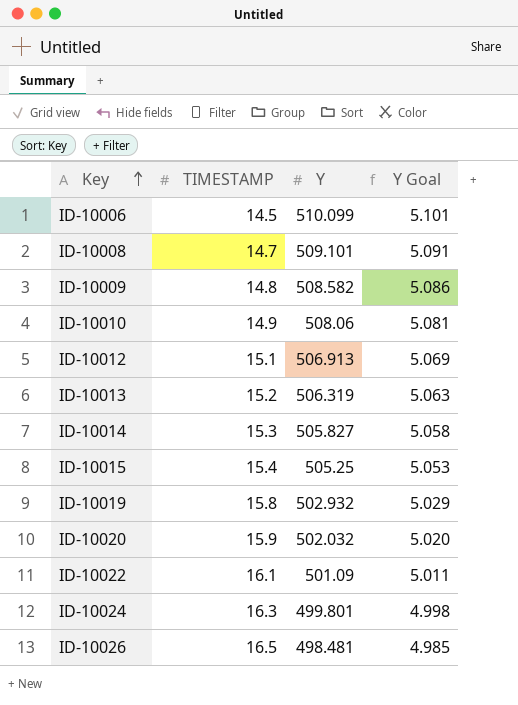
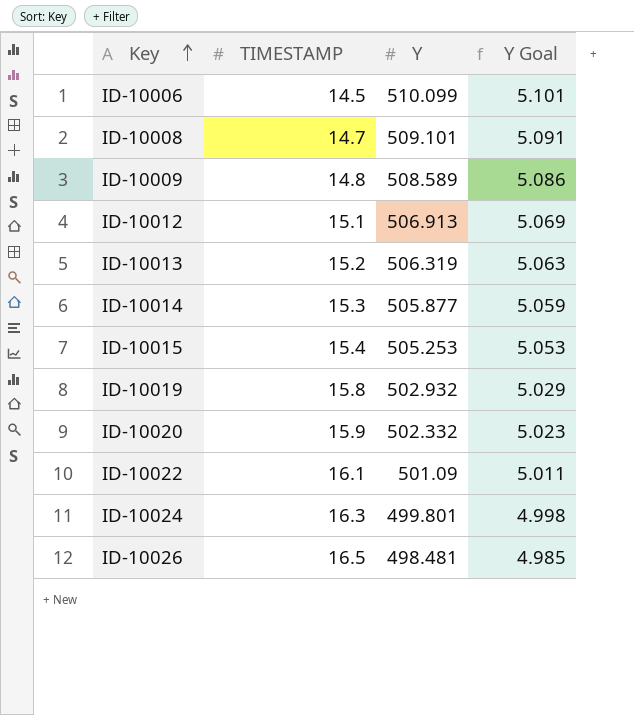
row ID-10010: 14.9 | 508.06 | 5.081 -> none
ID-10009 | Y: 508.582 -> 508.589
ID-10014 | Y: 505.827 -> 505.877
ID-10014 | Y Goal: 5.058 -> 5.059
ID-10015 | Y: 505.25 -> 505.253
ID-10020 | Y: 502.032 -> 502.332
ID-10020 | Y Goal: 5.020 -> 5.023

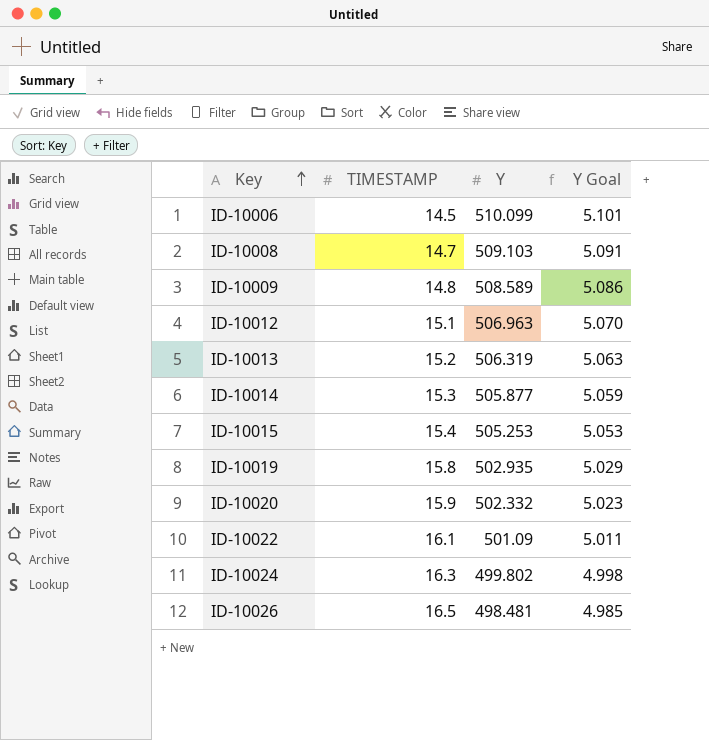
ID-10008 | Y: 509.101 -> 509.103
ID-10012 | Y: 506.913 -> 506.963
ID-10012 | Y Goal: 5.069 -> 5.070
ID-10019 | Y: 502.932 -> 502.935
ID-10024 | Y: 499.801 -> 499.802

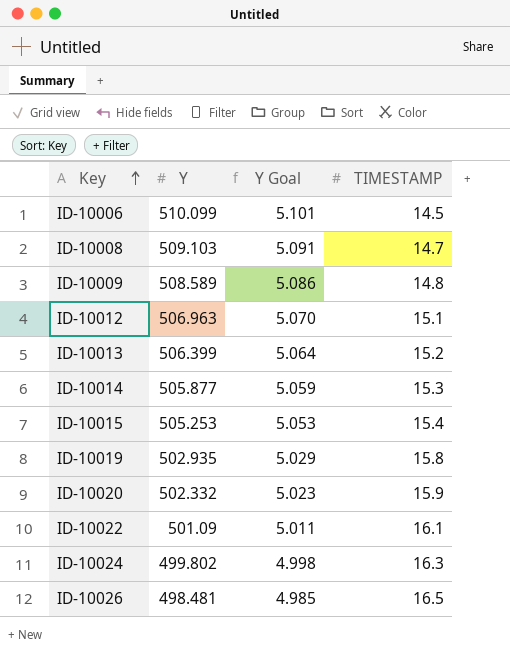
column TIMESTAMP | position: 2 -> 4
ID-10013 | Y: 506.319 -> 506.399
ID-10013 | Y Goal: 5.063 -> 5.064

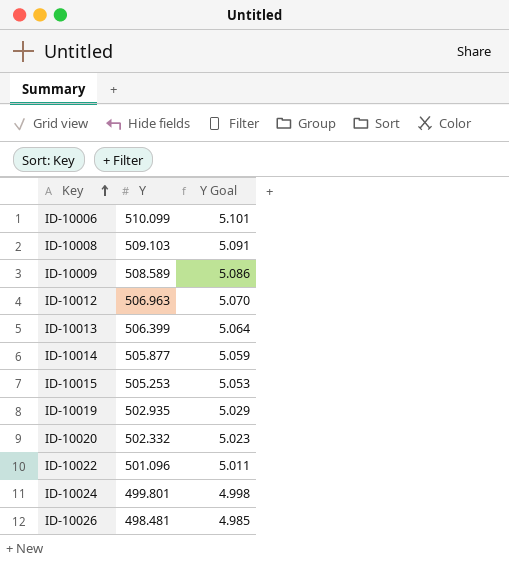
column TIMESTAMP | position: 4 -> none
ID-10022 | Y: 501.09 -> 501.096
ID-10024 | Y: 499.802 -> 499.801

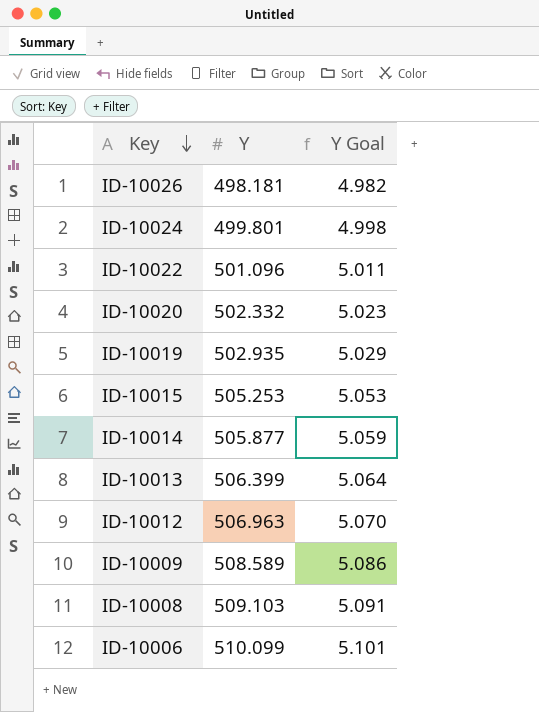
row order: Key ascending -> Key descending
ID-10026 | Y: 498.481 -> 498.181
ID-10026 | Y Goal: 4.985 -> 4.982

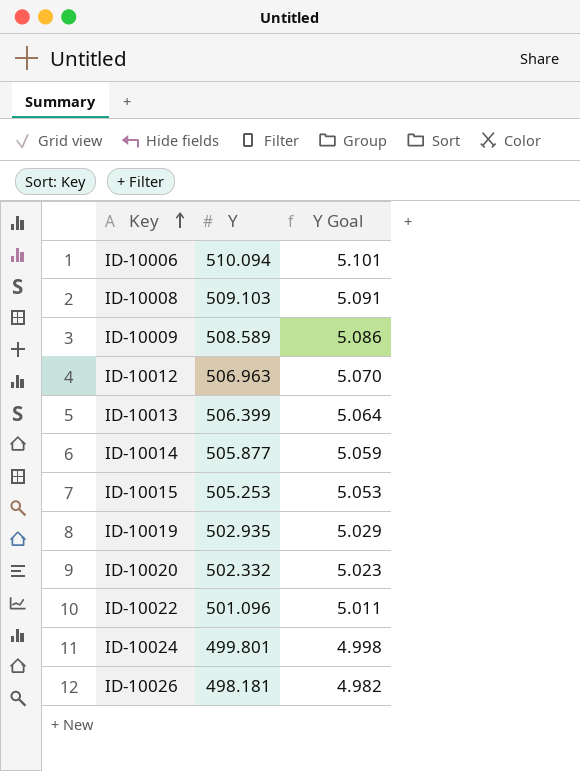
row order: Key descending -> Key ascending
ID-10006 | Y: 510.099 -> 510.094

